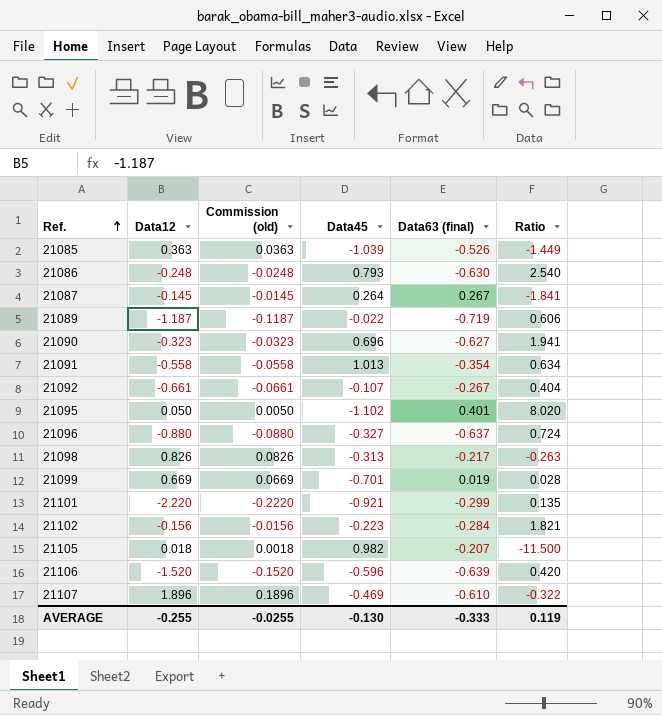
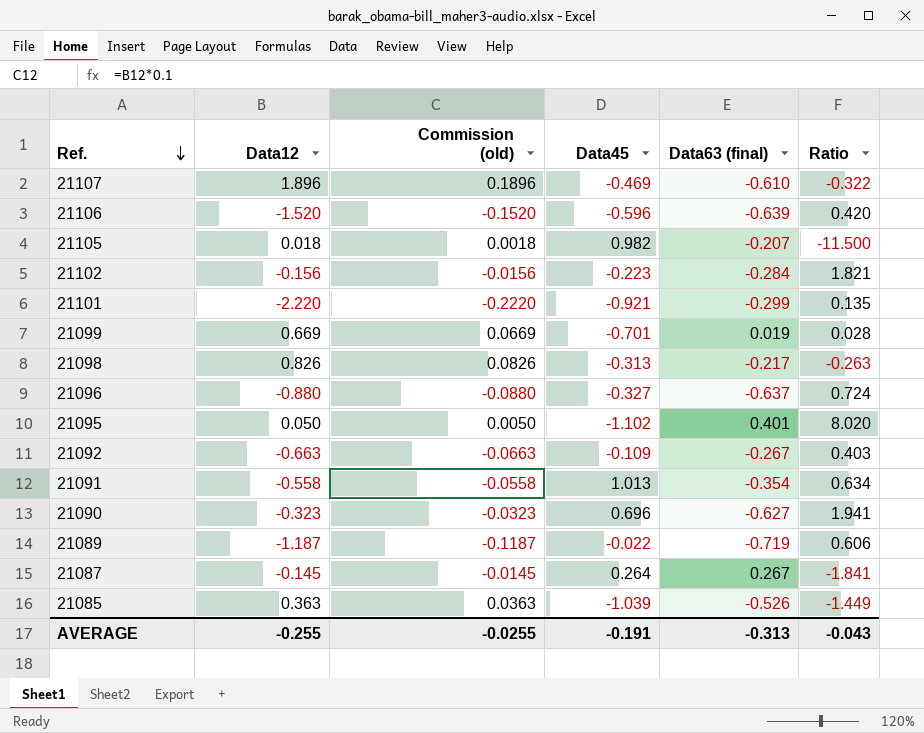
row order: Ref. ascending -> Ref. descending
row 21086: -0.248 | -0.0248 | 0.793 | -0.630 | 2.540 -> none
21092 | Data12: -0.661 -> -0.663
21092 | Commission (old): -0.0661 -> -0.0663
21092 | Data45: -0.107 -> -0.109
21092 | Ratio: 0.404 -> 0.403
AVERAGE | Data45: -0.130 -> -0.191
AVERAGE | Data63 (final): -0.333 -> -0.313
AVERAGE | Ratio: 0.119 -> -0.043

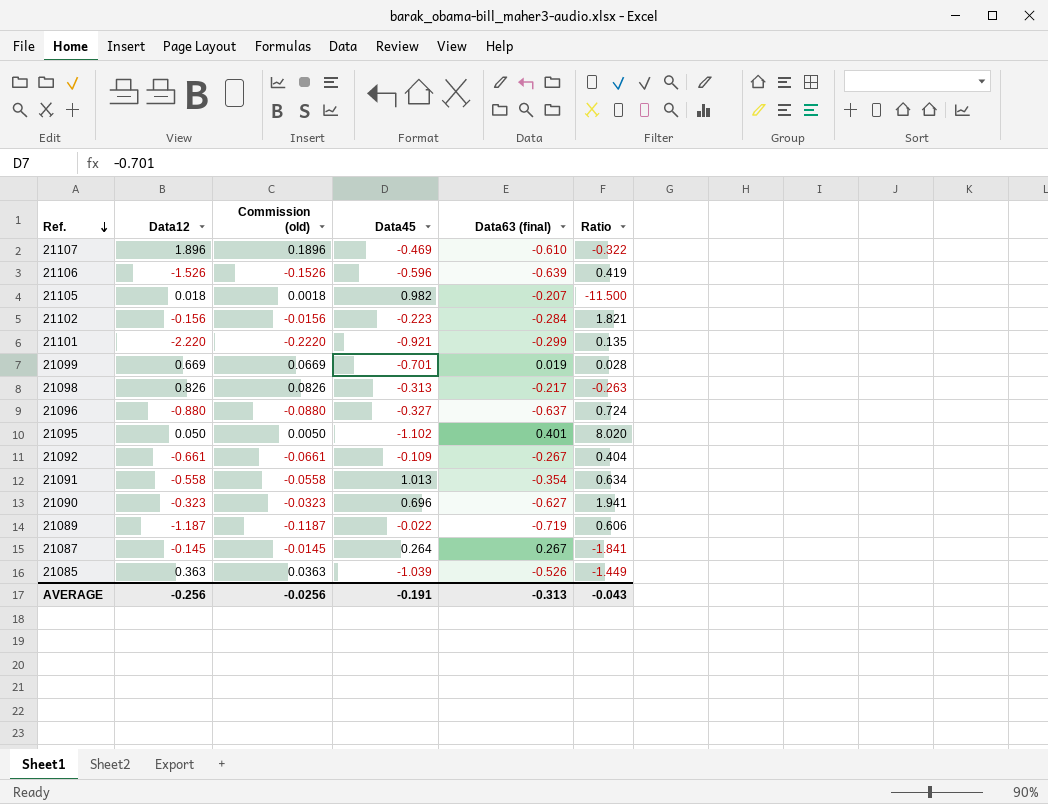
21106 | Data12: -1.520 -> -1.526
21106 | Commission (old): -0.1520 -> -0.1526
21106 | Ratio: 0.420 -> 0.419
21092 | Data12: -0.663 -> -0.661
21092 | Commission (old): -0.0663 -> -0.0661
21092 | Ratio: 0.403 -> 0.404
AVERAGE | Data12: -0.255 -> -0.256
AVERAGE | Commission (old): -0.0255 -> -0.0256

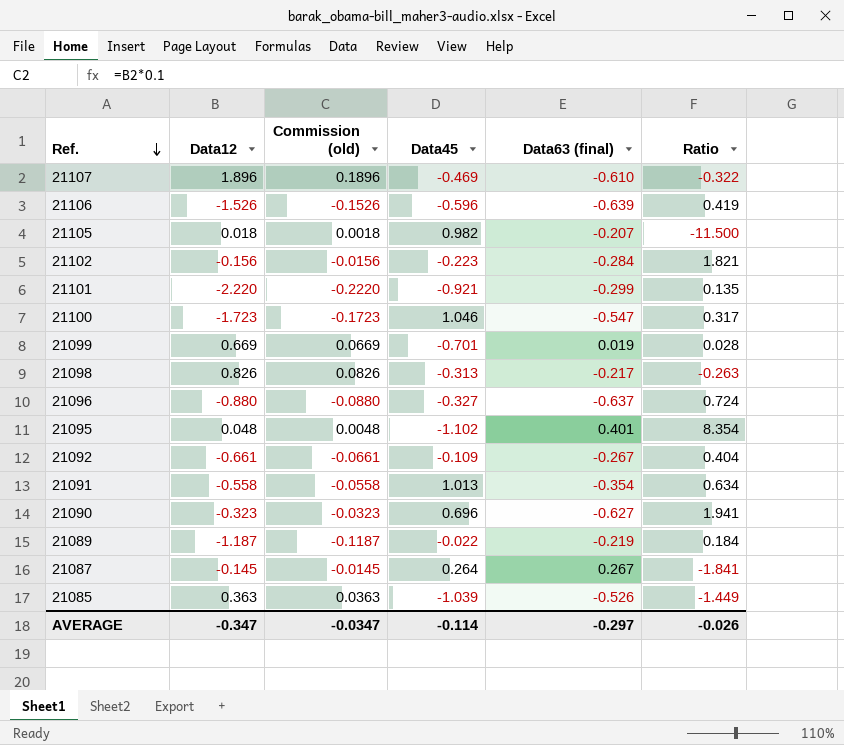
row 21100: none -> -1.723 | -0.1723 | 1.046 | -0.547 | 0.317
21095 | Data12: 0.050 -> 0.048
21095 | Commission (old): 0.0050 -> 0.0048
21095 | Ratio: 8.020 -> 8.354
21089 | Data63 (final): -0.719 -> -0.219
21089 | Ratio: 0.606 -> 0.184
AVERAGE | Data12: -0.256 -> -0.347
AVERAGE | Commission (old): -0.0256 -> -0.0347
AVERAGE | Data45: -0.191 -> -0.114
AVERAGE | Data63 (final): -0.313 -> -0.297
AVERAGE | Ratio: -0.043 -> -0.026

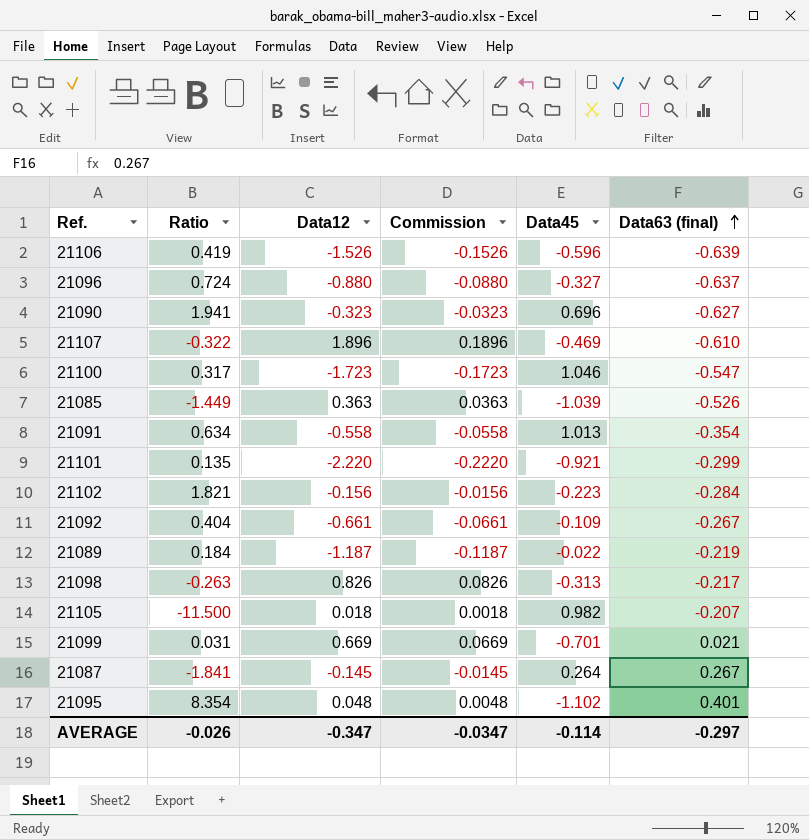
row order: Ref. descending -> Data63 (final) ascending
column Ratio | position: 6 -> 2
column name: Commission (old) -> Commission
21099 | Ratio: 0.028 -> 0.031
21099 | Data63 (final): 0.019 -> 0.021

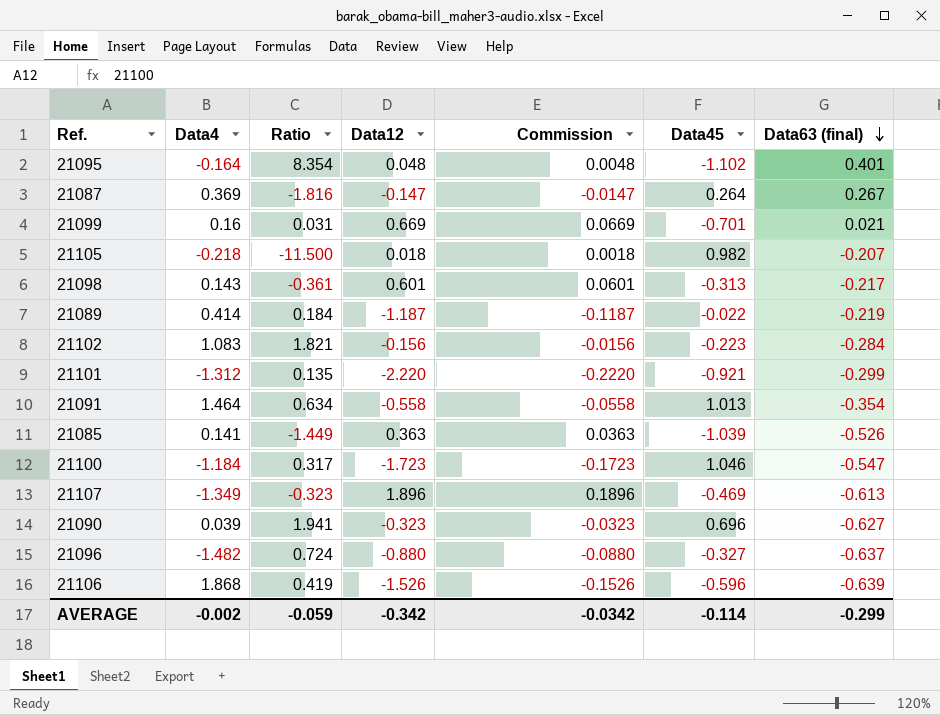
row order: Data63 (final) ascending -> Data63 (final) descending
column Data4 | position: none -> 2
row 21092: 0.404 | -0.661 | -0.0661 | -0.109 | -0.267 -> none
21087 | Ratio: -1.841 -> -1.816
21087 | Data12: -0.145 -> -0.147
21087 | Commission: -0.0145 -> -0.0147
21098 | Ratio: -0.263 -> -0.361
21098 | Data12: 0.826 -> 0.601
21098 | Commission: 0.0826 -> 0.0601
21107 | Ratio: -0.322 -> -0.323
21107 | Data63 (final): -0.610 -> -0.613
AVERAGE | Ratio: -0.026 -> -0.059
AVERAGE | Data12: -0.347 -> -0.342
AVERAGE | Commission: -0.0347 -> -0.0342
AVERAGE | Data63 (final): -0.297 -> -0.299

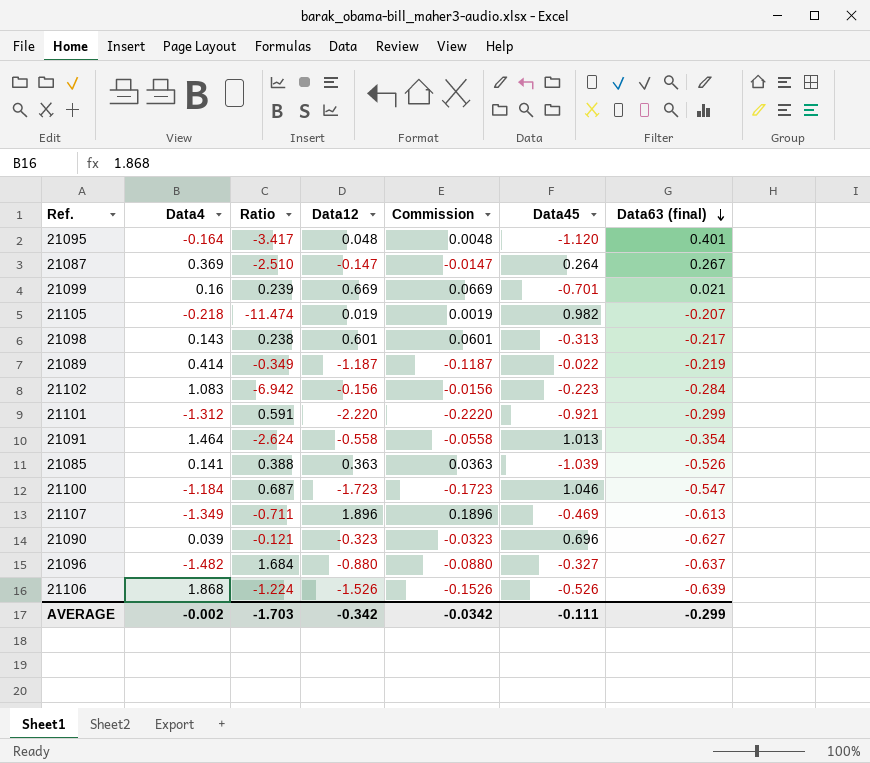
column Ratio | formula: [Data63 (final)] / [Data12] -> [Data4] / [Data12]
21095 | Data45: -1.102 -> -1.120
21105 | Data12: 0.018 -> 0.019
21105 | Commission: 0.0018 -> 0.0019
21106 | Data45: -0.596 -> -0.526
AVERAGE | Ratio: -0.059 -> -1.703
AVERAGE | Data45: -0.114 -> -0.111

